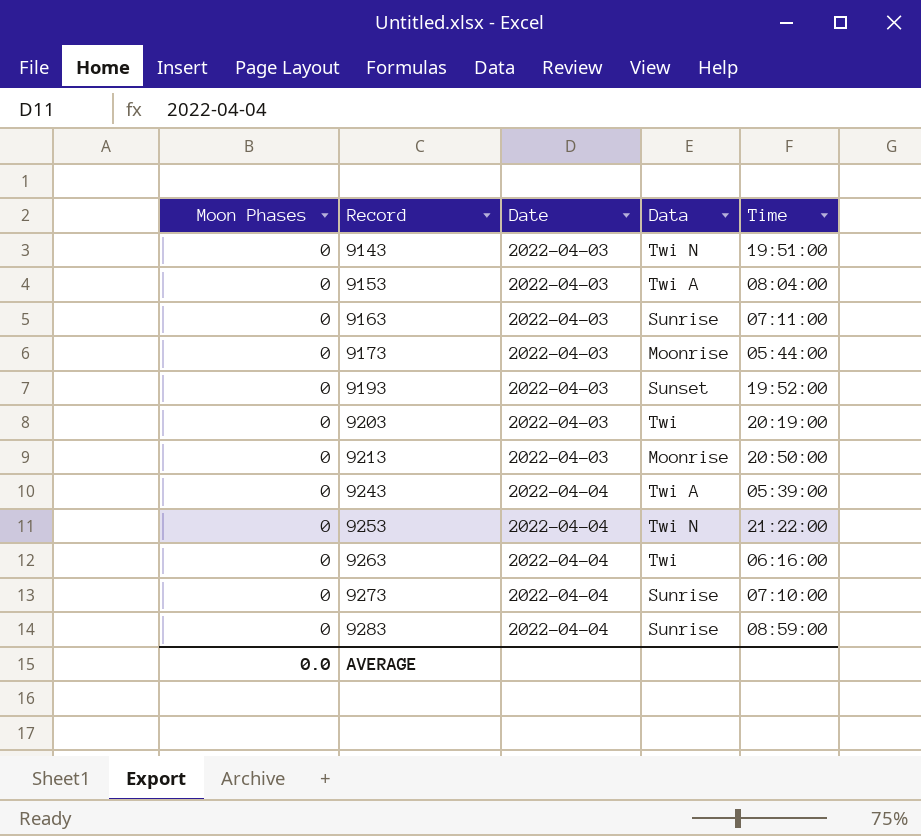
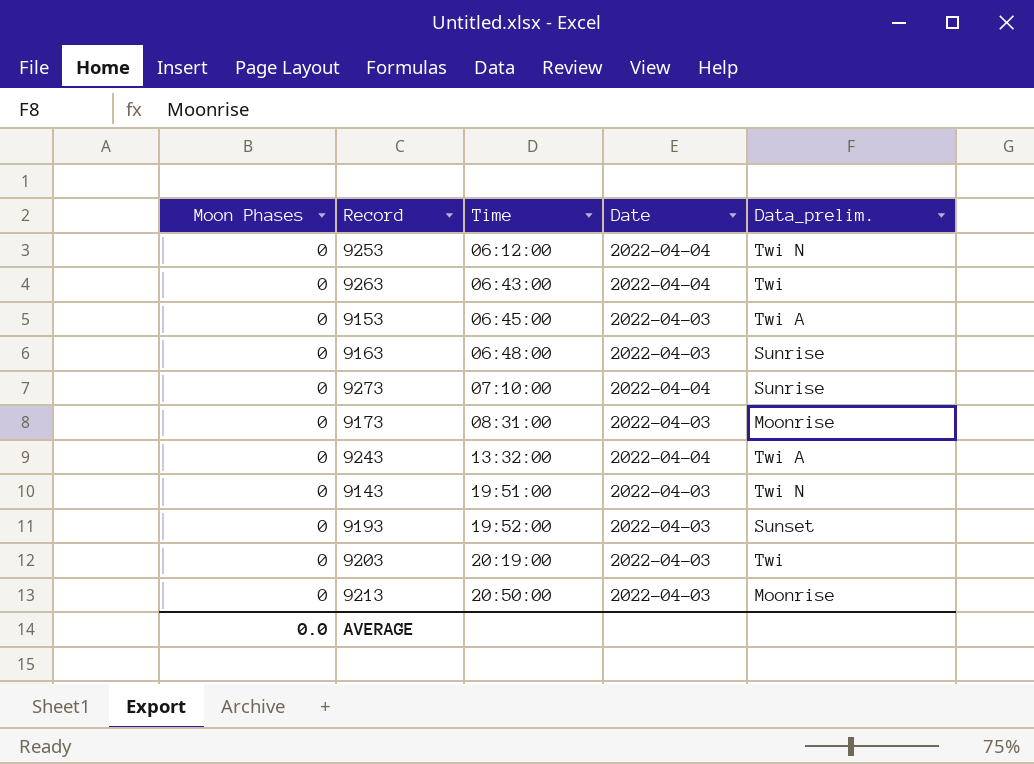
row order: Record ascending -> Time ascending
column Time | position: 5 -> 3
column name: Data -> Data_prelim.
row 9283: 0 | 2022-04-04 | Sunrise | 08:59:00 -> none
9253 | Time: 21:22:00 -> 06:12:00
9263 | Time: 06:16:00 -> 06:43:00
9153 | Time: 08:04:00 -> 06:45:00
9163 | Time: 07:11:00 -> 06:48:00
9173 | Time: 05:44:00 -> 08:31:00
9243 | Time: 05:39:00 -> 13:32:00

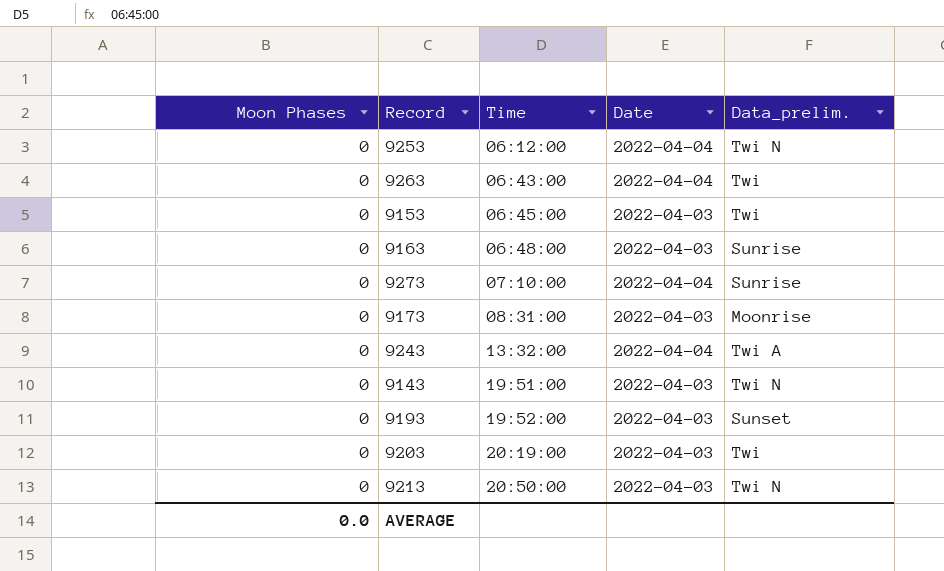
9153 | Data_prelim.: Twi A -> Twi
9213 | Data_prelim.: Moonrise -> Twi N

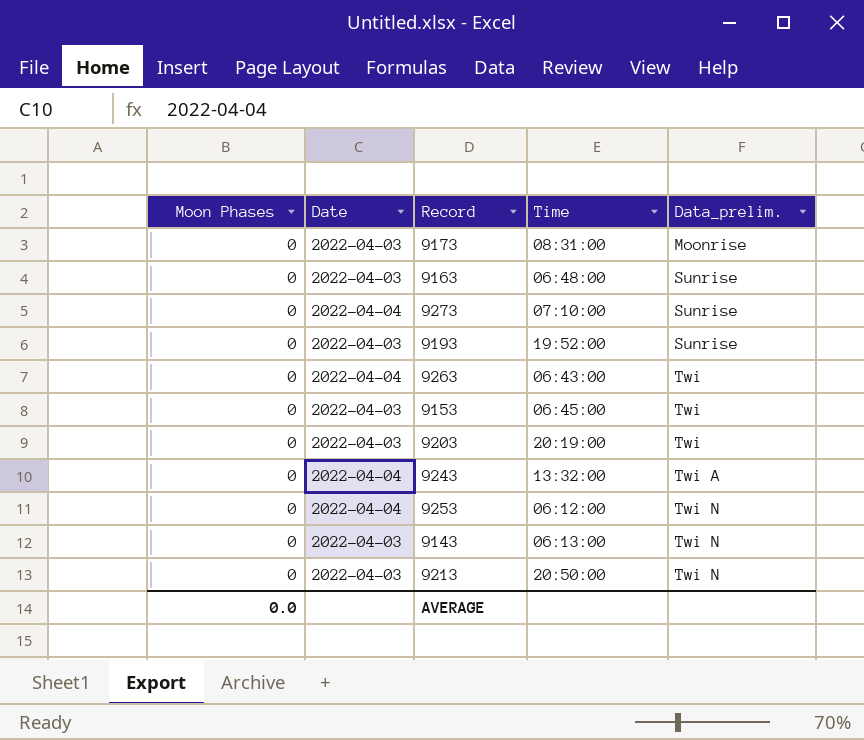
row order: Time ascending -> Data_prelim. ascending
column Date | position: 4 -> 2
9193 | Data_prelim.: Sunset -> Sunrise
9143 | Time: 19:51:00 -> 06:13:00

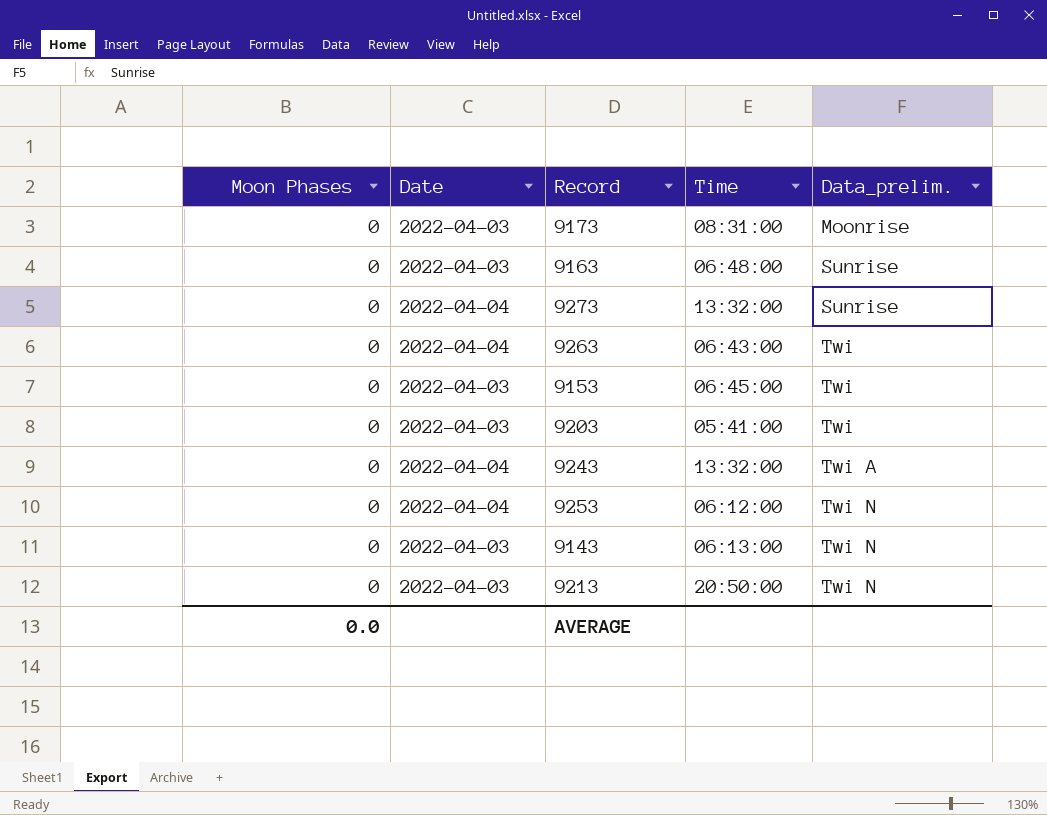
row 9193: 0 | 2022-04-03 | 19:52:00 | Sunrise -> none
9273 | Time: 07:10:00 -> 13:32:00
9203 | Time: 20:19:00 -> 05:41:00

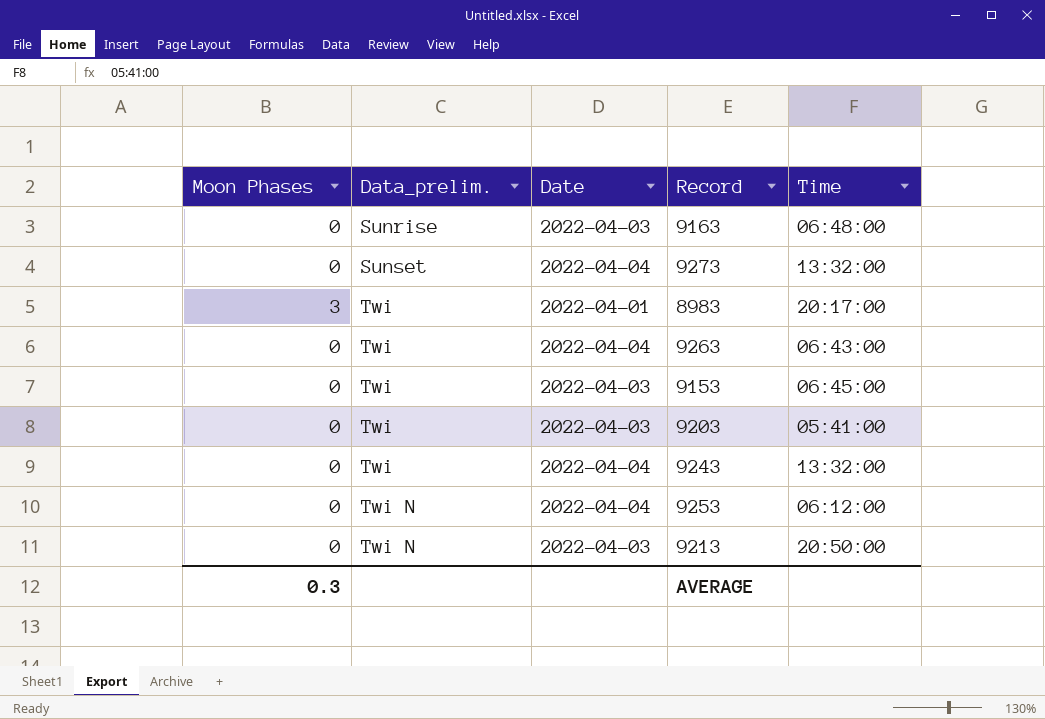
column Data_prelim. | position: 5 -> 2
row 9173: 0 | 2022-04-03 | 08:31:00 | Moonrise -> none
row 9143: 0 | 2022-04-03 | 06:13:00 | Twi N -> none
9273 | Data_prelim.: Sunrise -> Sunset
row 8983: none -> 3 | Twi | 2022-04-01 | 20:17:00
9243 | Data_prelim.: Twi A -> Twi
AVERAGE | Moon Phases: 0.0 -> 0.3

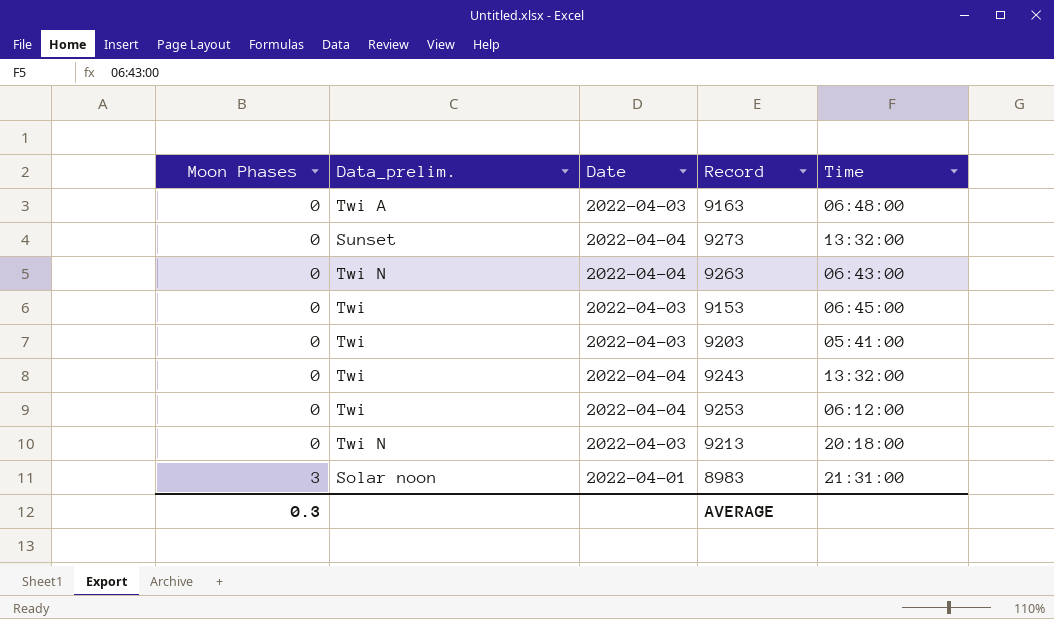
row order: Data_prelim. ascending -> Moon Phases ascending
9163 | Data_prelim.: Sunrise -> Twi A
9263 | Data_prelim.: Twi -> Twi N
9253 | Data_prelim.: Twi N -> Twi
9213 | Time: 20:50:00 -> 20:18:00
8983 | Data_prelim.: Twi -> Solar noon
8983 | Time: 20:17:00 -> 21:31:00

